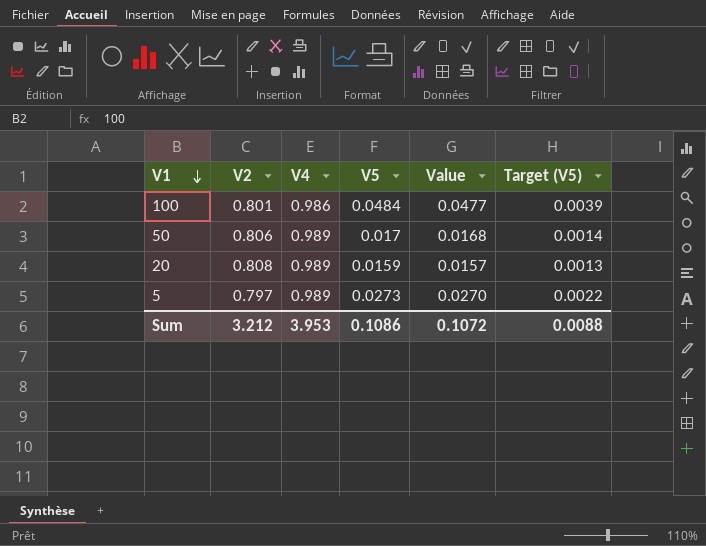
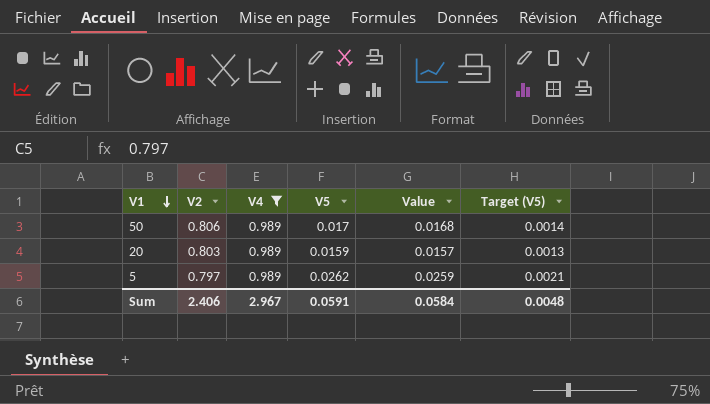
filter: none -> V4 = 0.989
20 | V2: 0.808 -> 0.803
5 | V5: 0.0273 -> 0.0262
5 | Value: 0.0270 -> 0.0259
5 | Target (V5): 0.0022 -> 0.0021
Sum | V2: 3.212 -> 2.406
Sum | V4: 3.953 -> 2.967
Sum | V5: 0.1086 -> 0.0591
Sum | Value: 0.1072 -> 0.0584
Sum | Target (V5): 0.0088 -> 0.0048

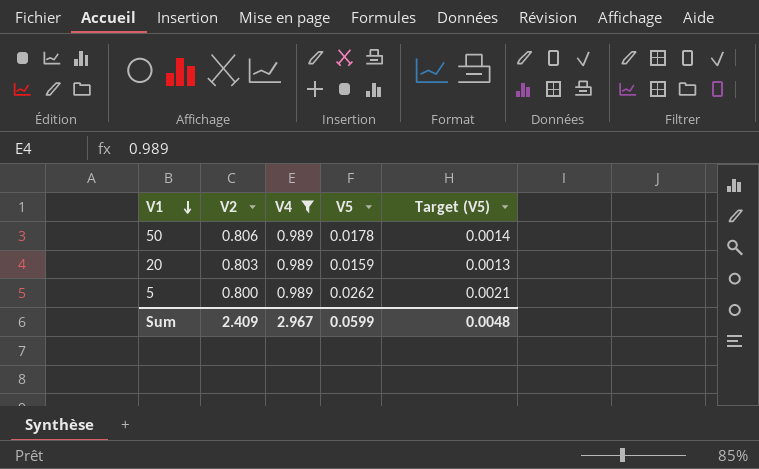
column Value | formula: [V4] * [V5] -> none
50 | V5: 0.017 -> 0.0178
5 | V2: 0.797 -> 0.800
Sum | V2: 2.406 -> 2.409
Sum | V5: 0.0591 -> 0.0599

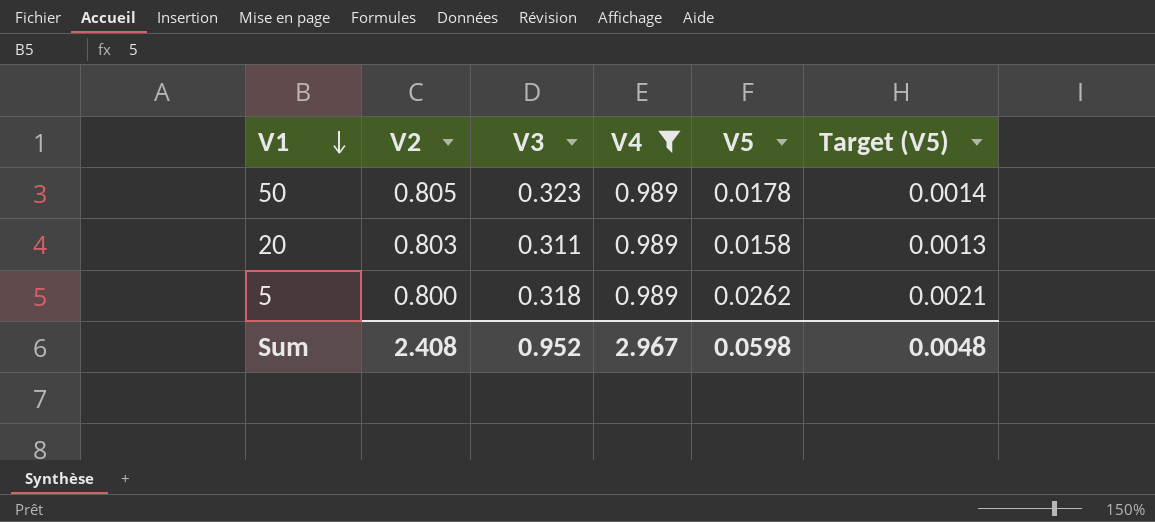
column V3 | position: none -> 3
50 | V2: 0.806 -> 0.805
20 | V5: 0.0159 -> 0.0158
Sum | V2: 2.409 -> 2.408
Sum | V5: 0.0599 -> 0.0598

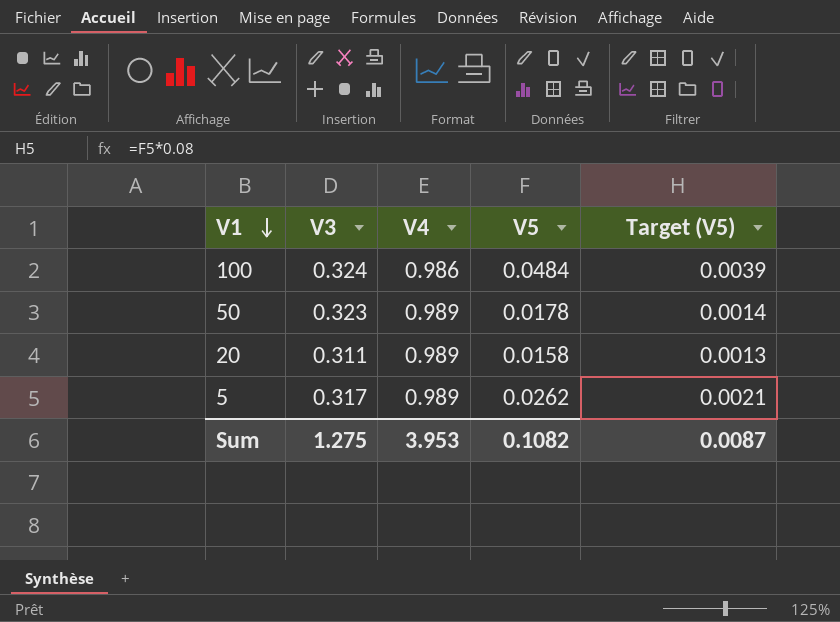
filter: V4 = 0.989 -> none
column V2 | position: 2 -> none
5 | V3: 0.318 -> 0.317
Sum | V3: 0.952 -> 1.275
Sum | V4: 2.967 -> 3.953
Sum | V5: 0.0598 -> 0.1082
Sum | Target (V5): 0.0048 -> 0.0087

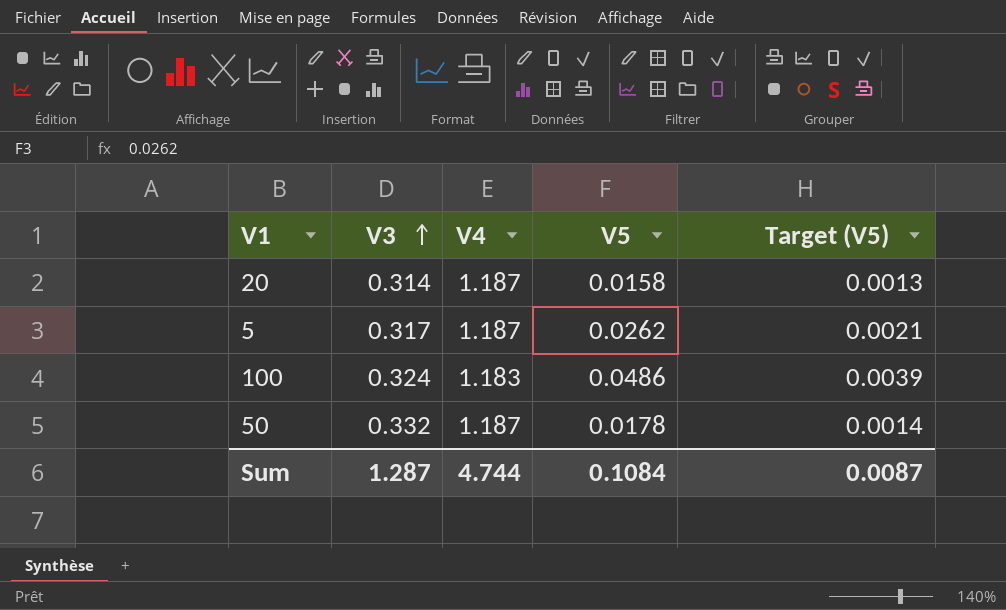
row order: V1 descending -> V3 ascending
20 | V3: 0.311 -> 0.314
20 | V4: 0.989 -> 1.187
5 | V4: 0.989 -> 1.187
100 | V4: 0.986 -> 1.183
100 | V5: 0.0484 -> 0.0486
50 | V3: 0.323 -> 0.332
50 | V4: 0.989 -> 1.187
Sum | V3: 1.275 -> 1.287
Sum | V4: 3.953 -> 4.744
Sum | V5: 0.1082 -> 0.1084

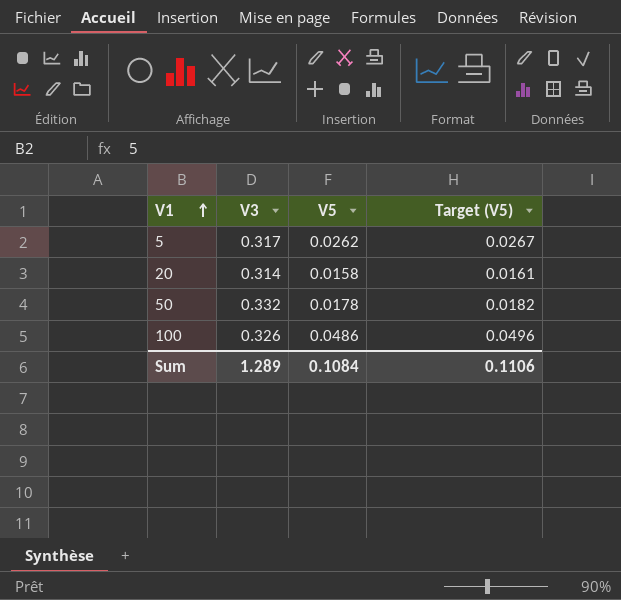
row order: V3 ascending -> V1 ascending
column V4 | position: 3 -> none
column Target (V5) | formula: [V5] * 0.08 -> [V5] * 1.02
100 | V3: 0.324 -> 0.326
Sum | V3: 1.287 -> 1.289
Sum | Target (V5): 0.0087 -> 0.1106

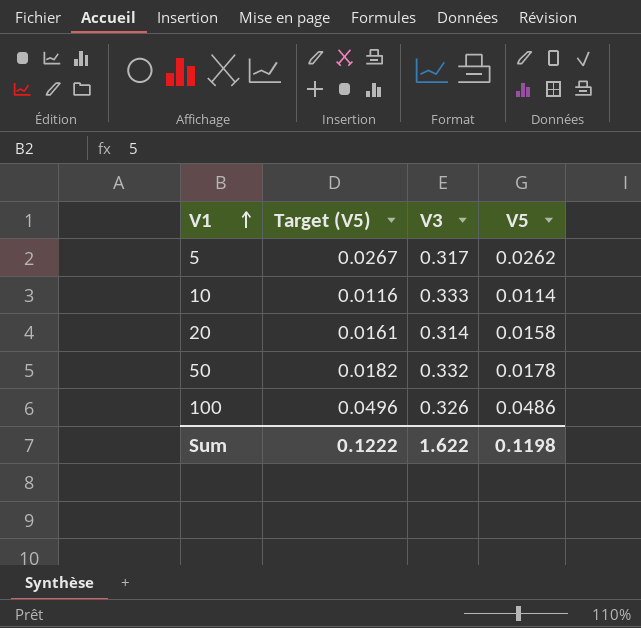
column Target (V5) | position: 4 -> 2
row 10: none -> 0.0116 | 0.333 | 0.0114
Sum | Target (V5): 0.1106 -> 0.1222
Sum | V3: 1.289 -> 1.622
Sum | V5: 0.1084 -> 0.1198

